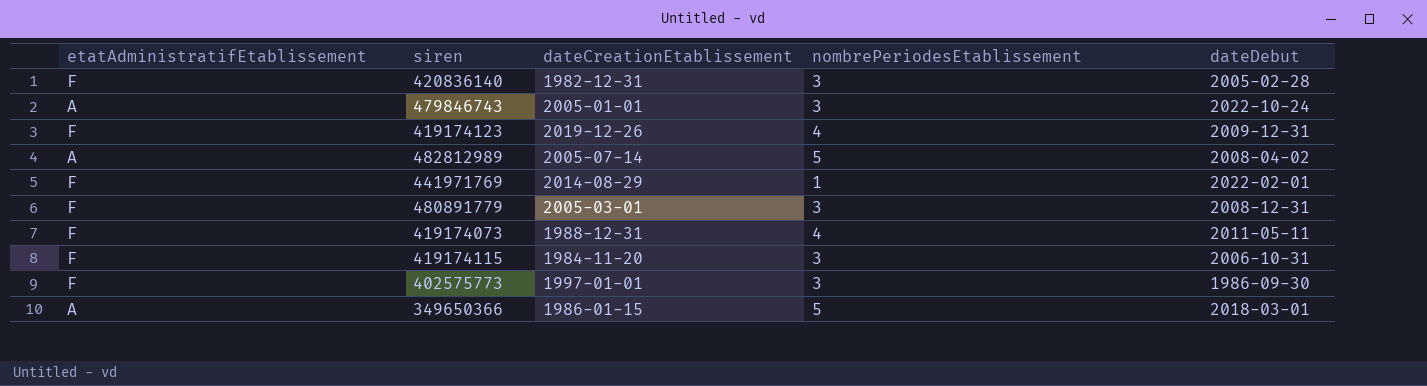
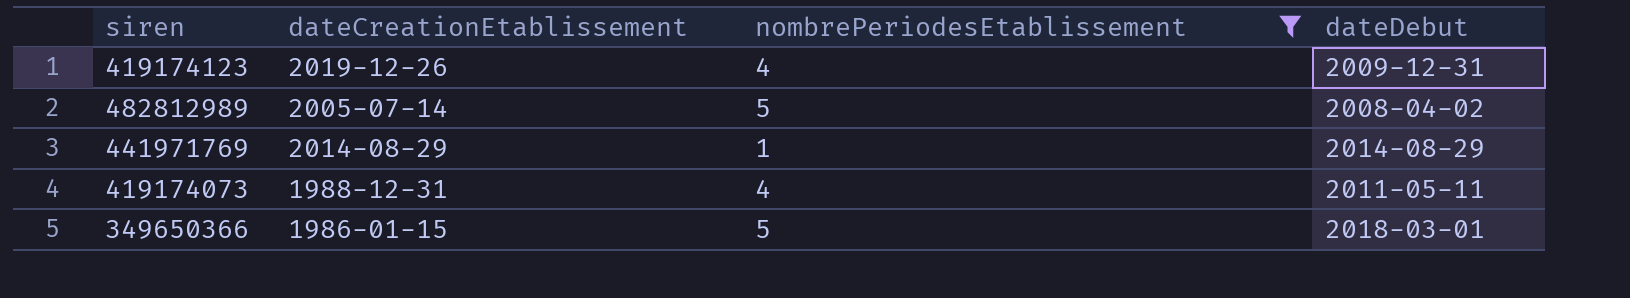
filter: none -> nombrePeriodesEtablissement != 3
column etatAdministratifEtablissement | position: 1 -> none
441971769 | dateDebut: 2022-02-01 -> 2014-08-29

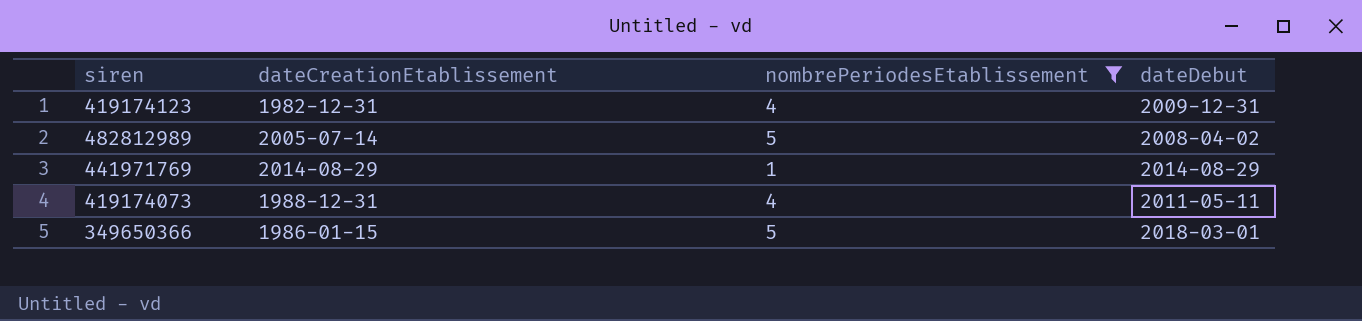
419174123 | dateCreationEtablissement: 2019-12-26 -> 1982-12-31

